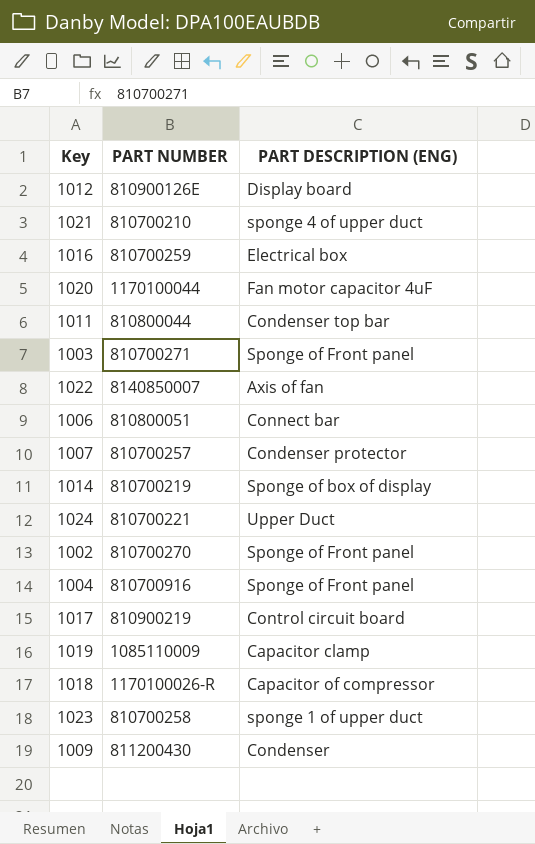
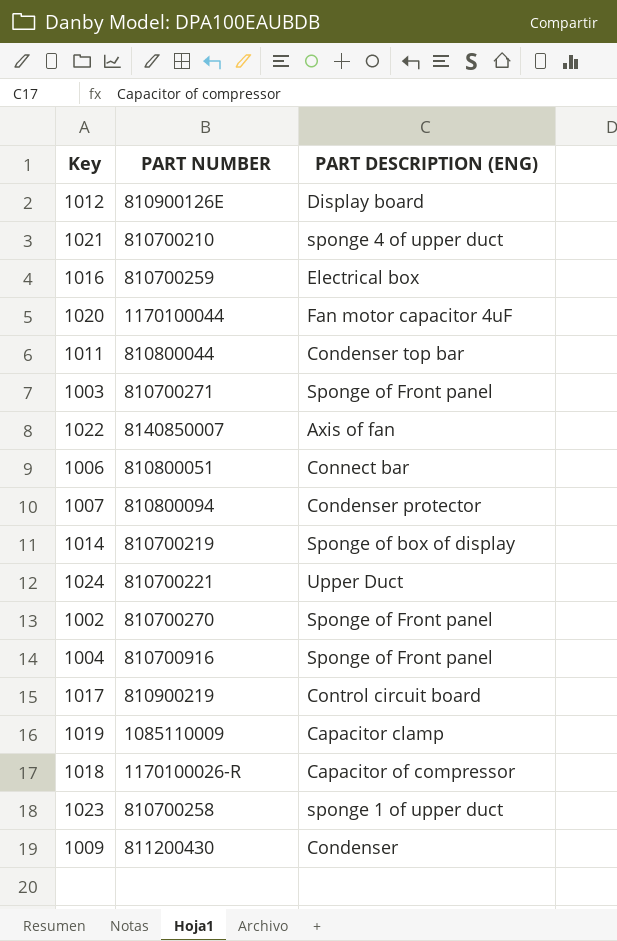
1007 | PART NUMBER: 810700257 -> 810800094

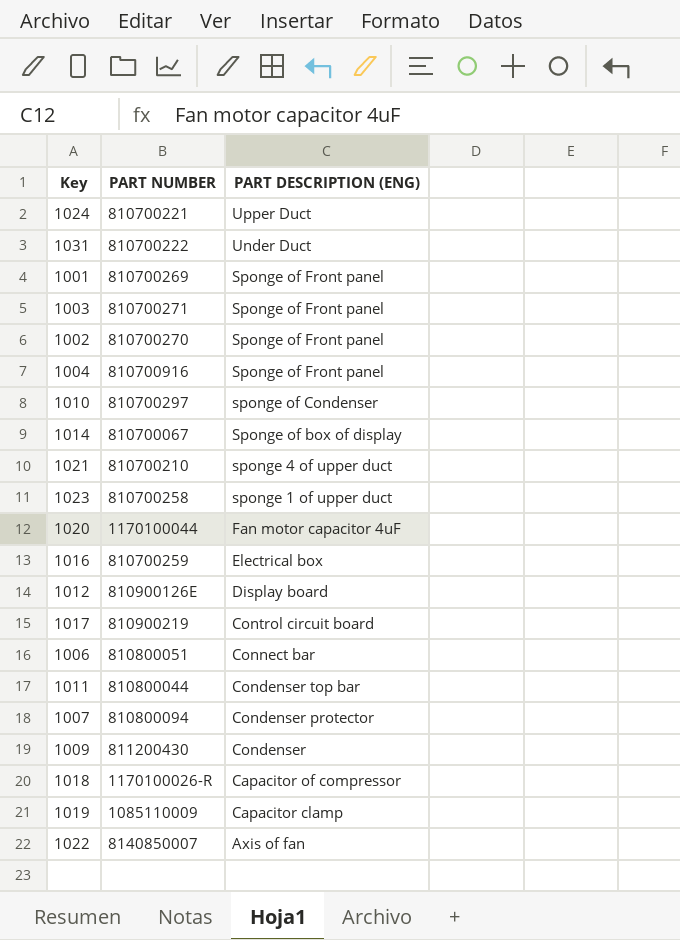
row order: none -> PART DESCRIPTION (ENG) descending
row 1031: none -> 810700222 | Under Duct
row 1001: none -> 810700269 | Sponge of Front panel
row 1010: none -> 810700297 | sponge of Condenser
1014 | PART NUMBER: 810700219 -> 810700067

